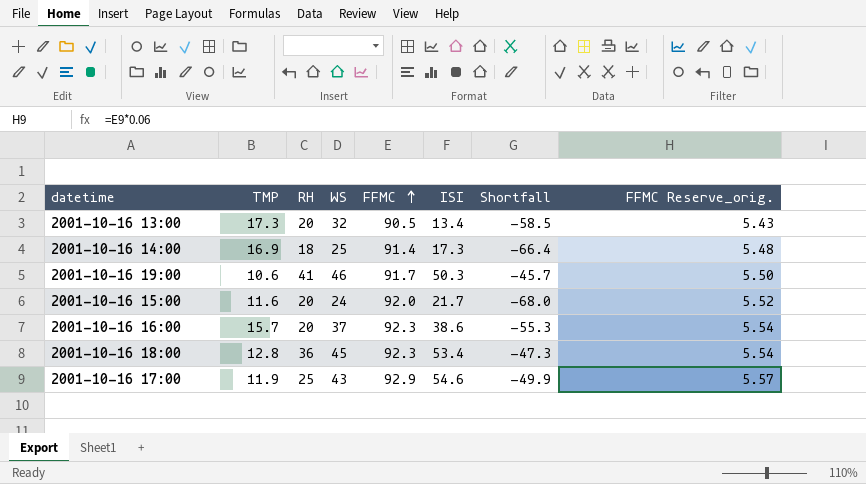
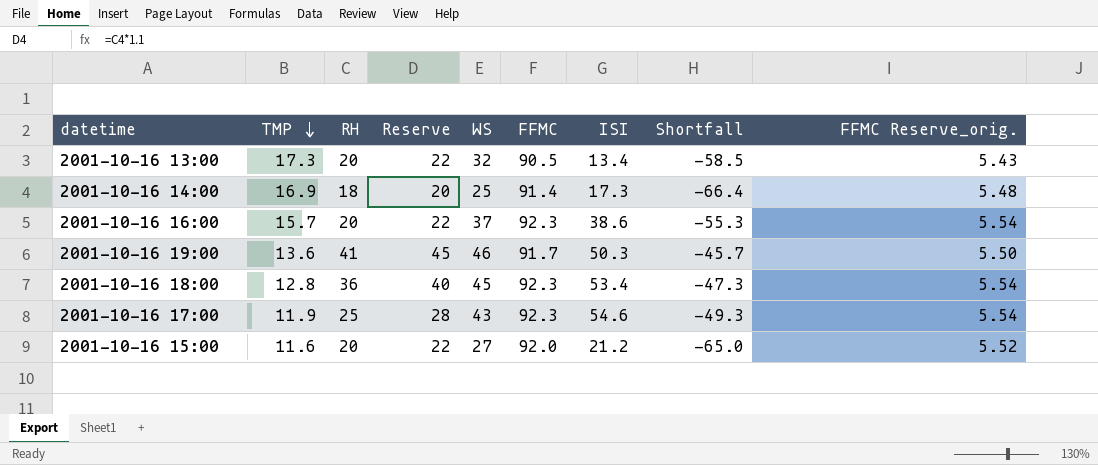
row order: FFMC ascending -> TMP descending
column Reserve | formula: none -> [RH] * 1.1
2001-10-16 19:00 | TMP: 10.6 -> 13.6
2001-10-16 17:00 | FFMC: 92.9 -> 92.3
2001-10-16 17:00 | Shortfall: -49.9 -> -49.3
2001-10-16 17:00 | FFMC Reserve_orig.: 5.57 -> 5.54
2001-10-16 15:00 | WS: 24 -> 27
2001-10-16 15:00 | ISI: 21.7 -> 21.2
2001-10-16 15:00 | Shortfall: -68.0 -> -65.0

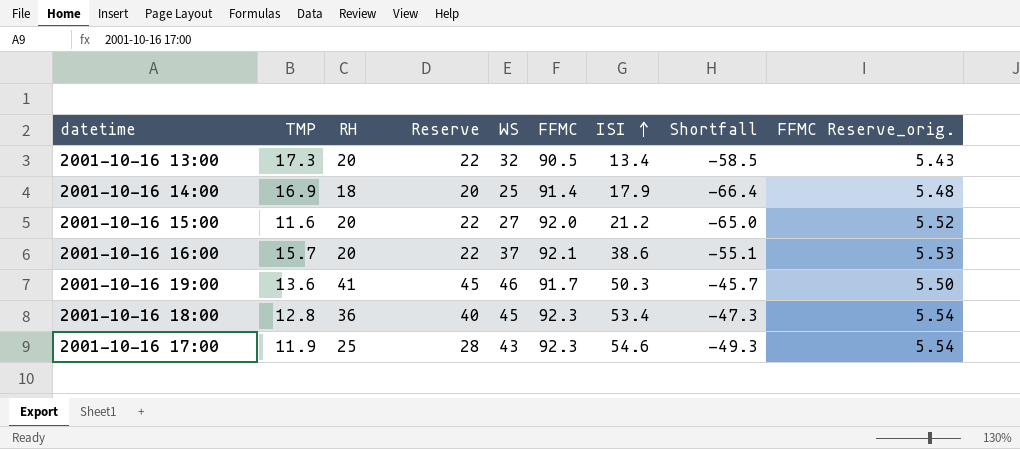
row order: TMP descending -> ISI ascending
2001-10-16 14:00 | ISI: 17.3 -> 17.9
2001-10-16 16:00 | FFMC: 92.3 -> 92.1
2001-10-16 16:00 | Shortfall: -55.3 -> -55.1
2001-10-16 16:00 | FFMC Reserve_orig.: 5.54 -> 5.53

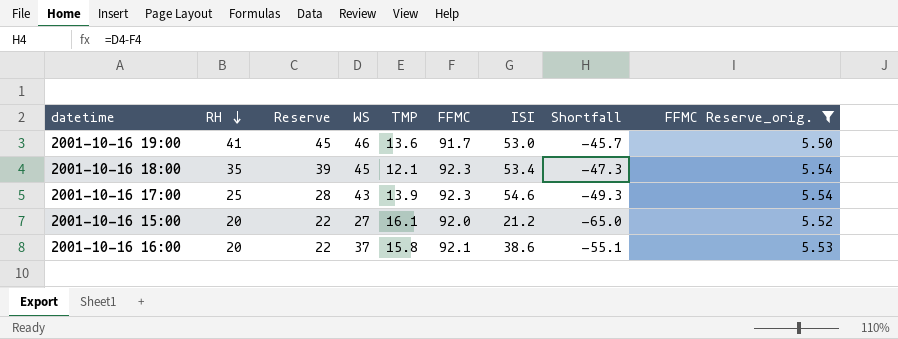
filter: none -> FFMC Reserve_orig. >= 5.50
row order: ISI ascending -> RH descending
column TMP | position: 2 -> 5
2001-10-16 19:00 | ISI: 50.3 -> 53.0
2001-10-16 18:00 | RH: 36 -> 35
2001-10-16 18:00 | Reserve: 40 -> 39
2001-10-16 18:00 | TMP: 12.8 -> 12.1
2001-10-16 17:00 | TMP: 11.9 -> 13.9
2001-10-16 15:00 | TMP: 11.6 -> 16.1
2001-10-16 16:00 | TMP: 15.7 -> 15.8

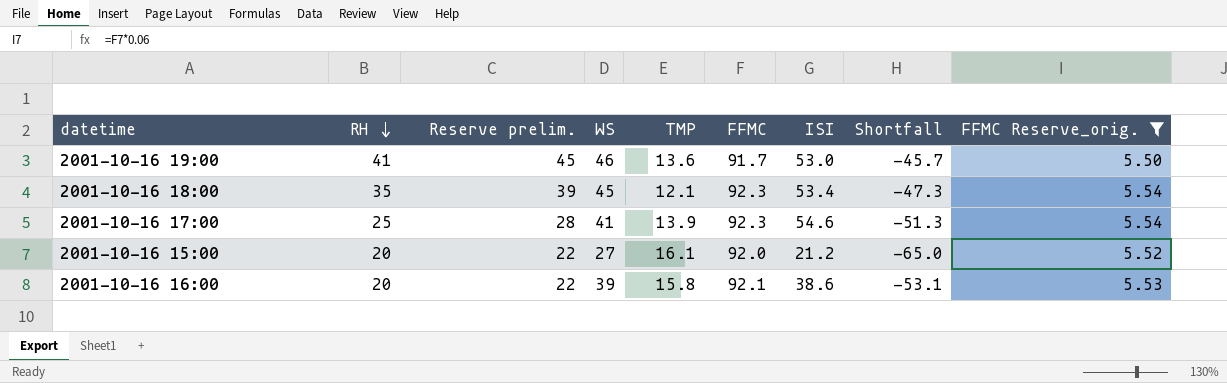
column name: Reserve -> Reserve prelim.
2001-10-16 17:00 | WS: 43 -> 41
2001-10-16 17:00 | Shortfall: -49.3 -> -51.3
2001-10-16 16:00 | WS: 37 -> 39
2001-10-16 16:00 | Shortfall: -55.1 -> -53.1

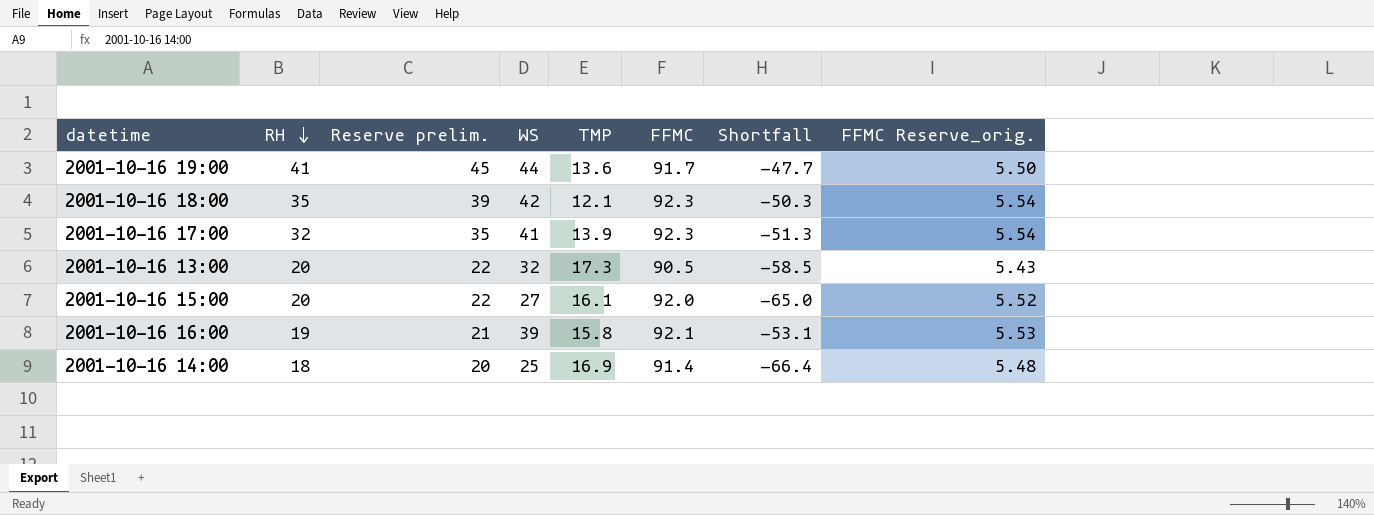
filter: FFMC Reserve_orig. >= 5.50 -> none
column ISI | position: 7 -> none
2001-10-16 19:00 | WS: 46 -> 44
2001-10-16 19:00 | Shortfall: -45.7 -> -47.7
2001-10-16 18:00 | WS: 45 -> 42
2001-10-16 18:00 | Shortfall: -47.3 -> -50.3
2001-10-16 17:00 | RH: 25 -> 32
2001-10-16 17:00 | Reserve prelim.: 28 -> 35
2001-10-16 16:00 | RH: 20 -> 19
2001-10-16 16:00 | Reserve prelim.: 22 -> 21

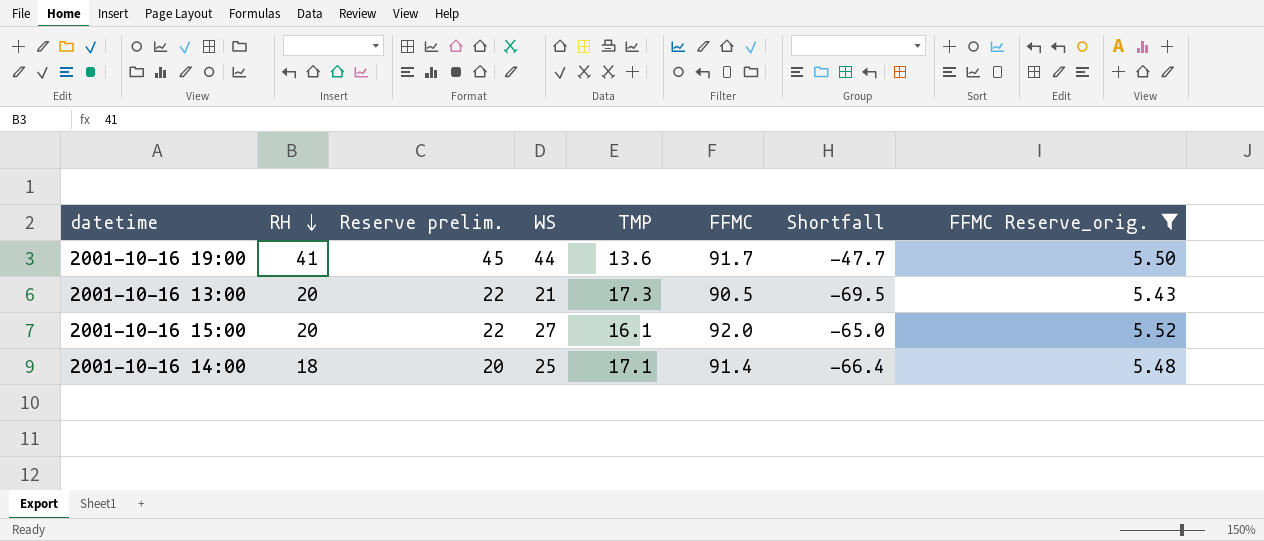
filter: none -> FFMC Reserve_orig. <= 5.52
2001-10-16 13:00 | WS: 32 -> 21
2001-10-16 13:00 | Shortfall: -58.5 -> -69.5
2001-10-16 14:00 | TMP: 16.9 -> 17.1

